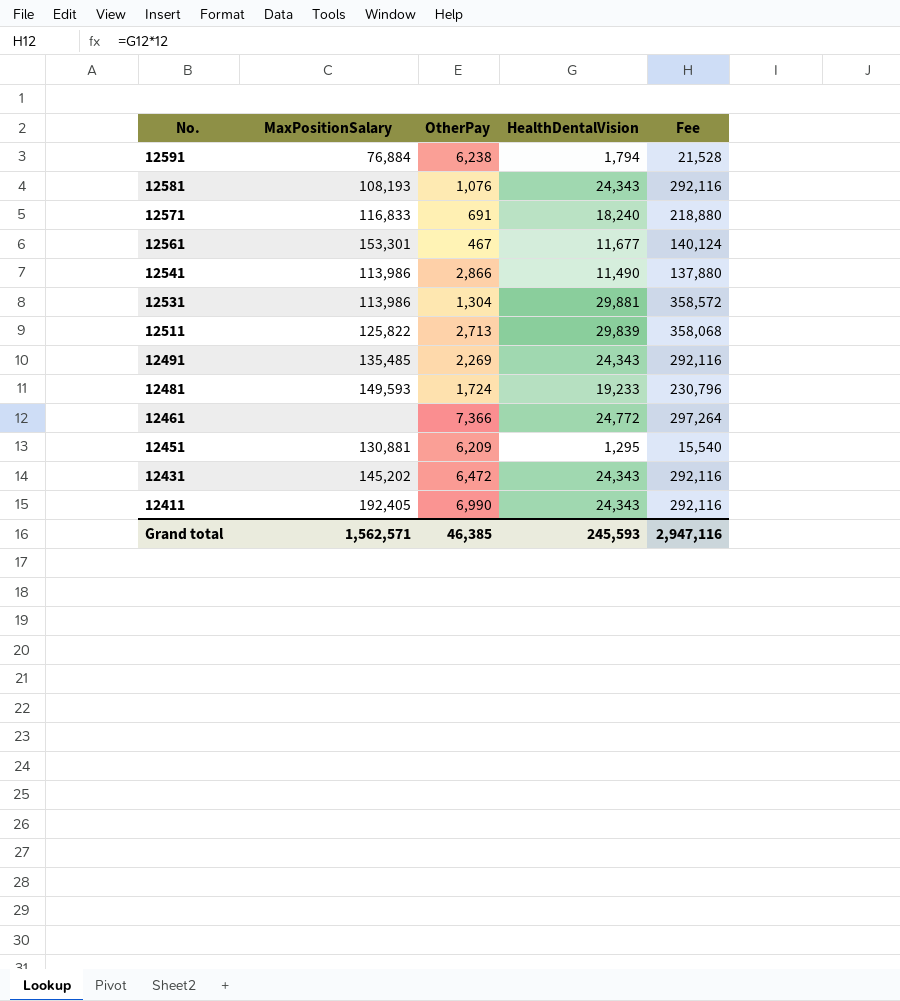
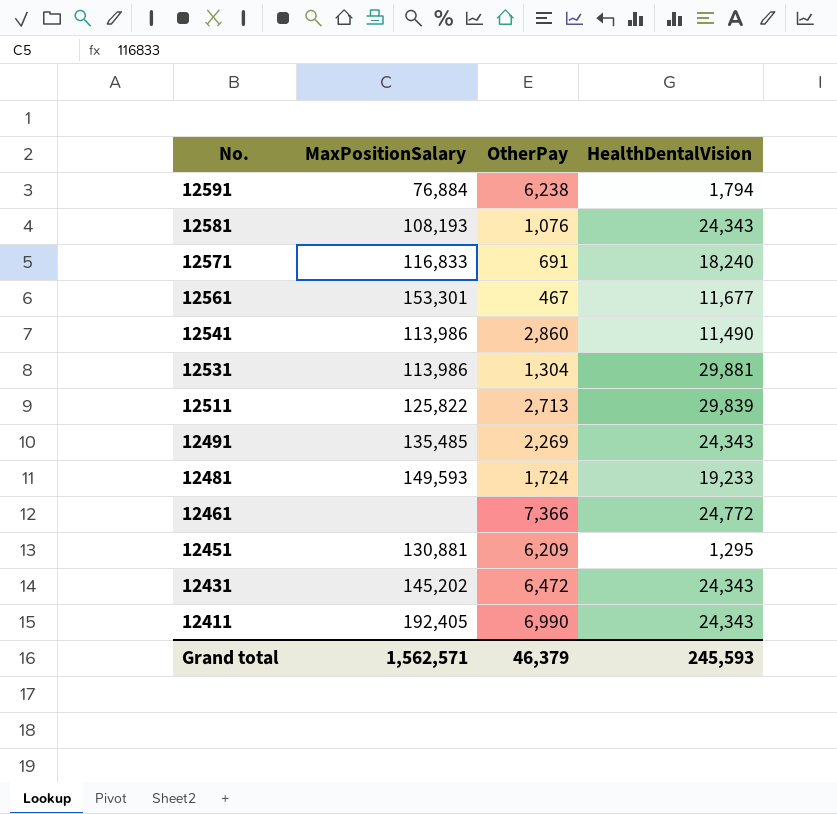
column Fee | formula: [HealthDentalVision] * 12 -> none
12541 | OtherPay: 2,866 -> 2,860
Grand total | OtherPay: 46,385 -> 46,379

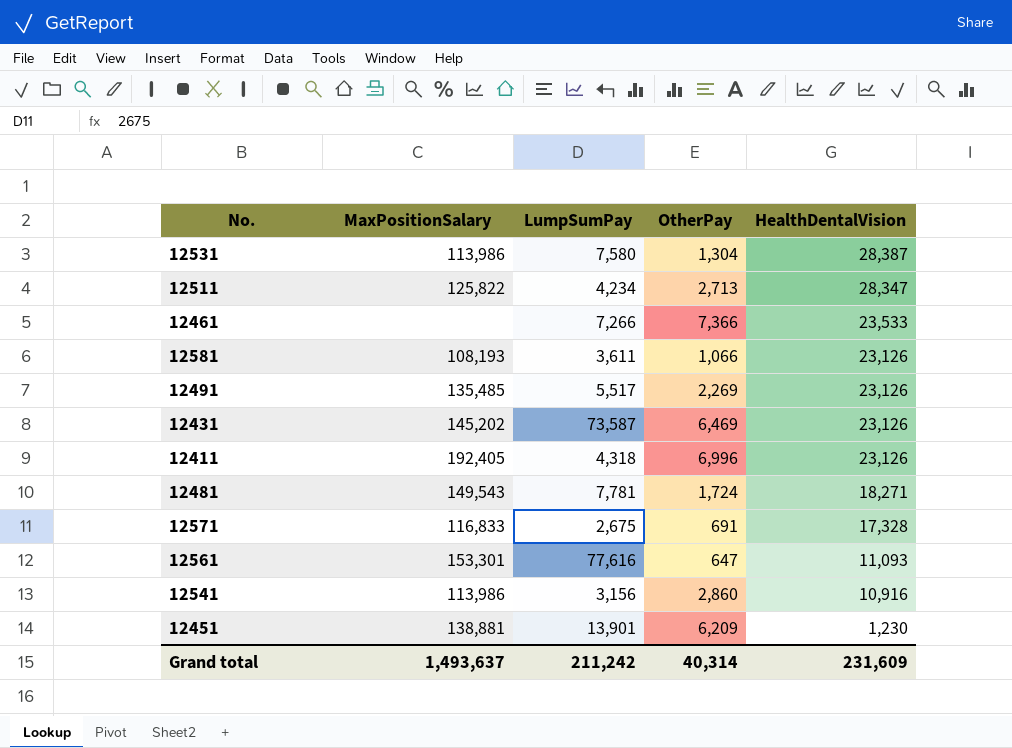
row order: No. descending -> HealthDentalVision descending
column LumpSumPay | position: none -> 3
row 12591: 76,884 | 6,238 | 1,794 -> none
12531 | HealthDentalVision: 29,881 -> 28,387
12511 | HealthDentalVision: 29,839 -> 28,347
12461 | HealthDentalVision: 24,772 -> 23,533
12581 | OtherPay: 1,076 -> 1,066
12581 | HealthDentalVision: 24,343 -> 23,126
12491 | HealthDentalVision: 24,343 -> 23,126
12431 | OtherPay: 6,472 -> 6,469
12431 | HealthDentalVision: 24,343 -> 23,126
12411 | OtherPay: 6,990 -> 6,996
12411 | HealthDentalVision: 24,343 -> 23,126
12481 | MaxPositionSalary: 149,593 -> 149,543
12481 | HealthDentalVision: 19,233 -> 18,271
12571 | HealthDentalVision: 18,240 -> 17,328
12561 | OtherPay: 467 -> 647
12561 | HealthDentalVision: 11,677 -> 11,093
12541 | HealthDentalVision: 11,490 -> 10,916
12451 | MaxPositionSalary: 130,881 -> 138,881
12451 | HealthDentalVision: 1,295 -> 1,230
Grand total | MaxPositionSalary: 1,562,571 -> 1,493,637
Grand total | OtherPay: 46,379 -> 40,314
Grand total | HealthDentalVision: 245,593 -> 231,609

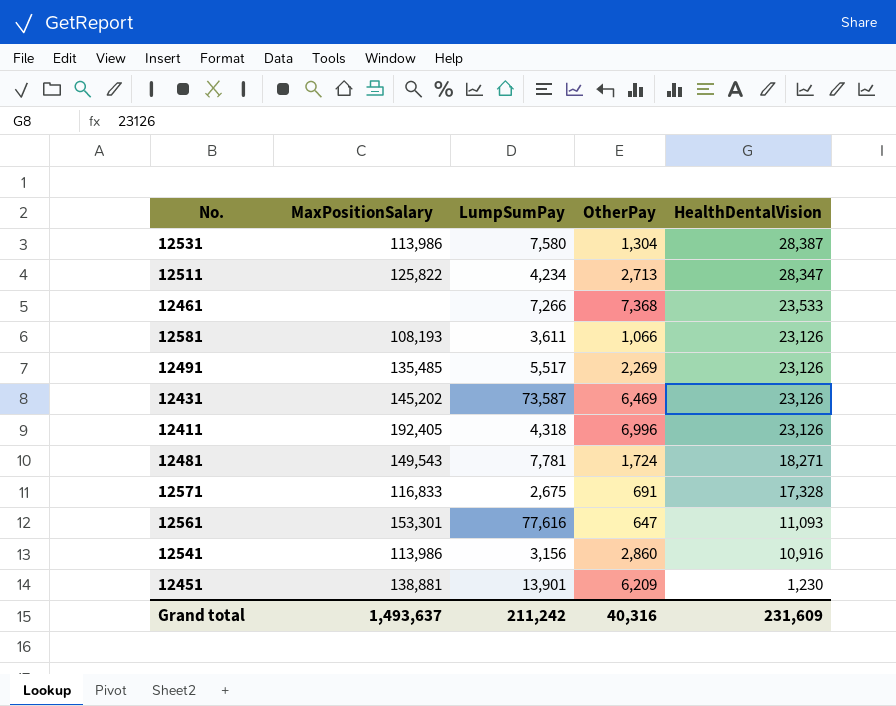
12461 | OtherPay: 7,366 -> 7,368
Grand total | OtherPay: 40,314 -> 40,316

